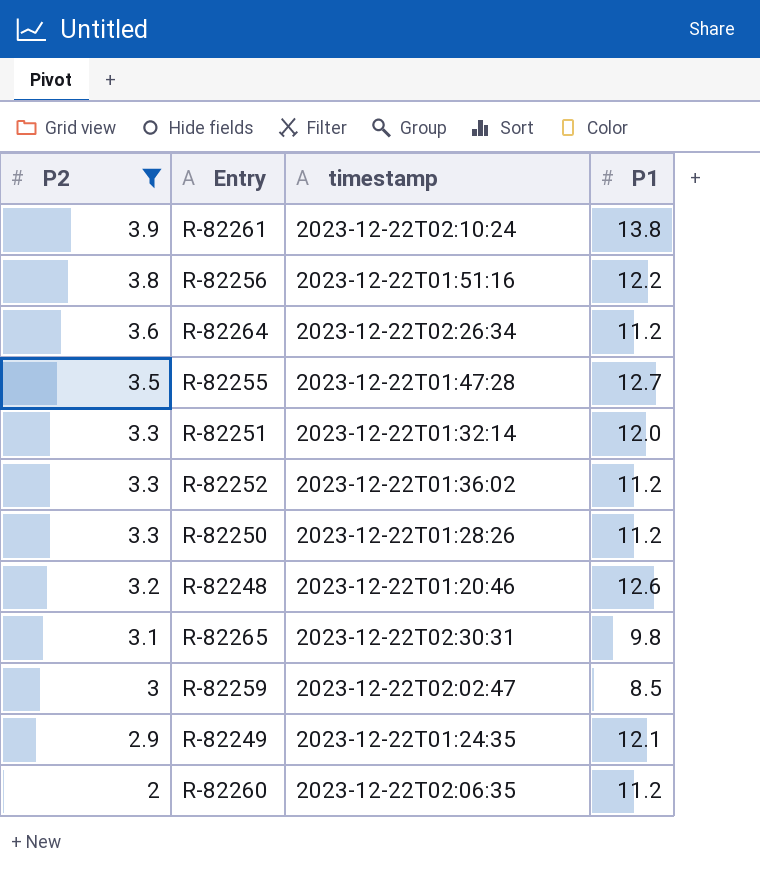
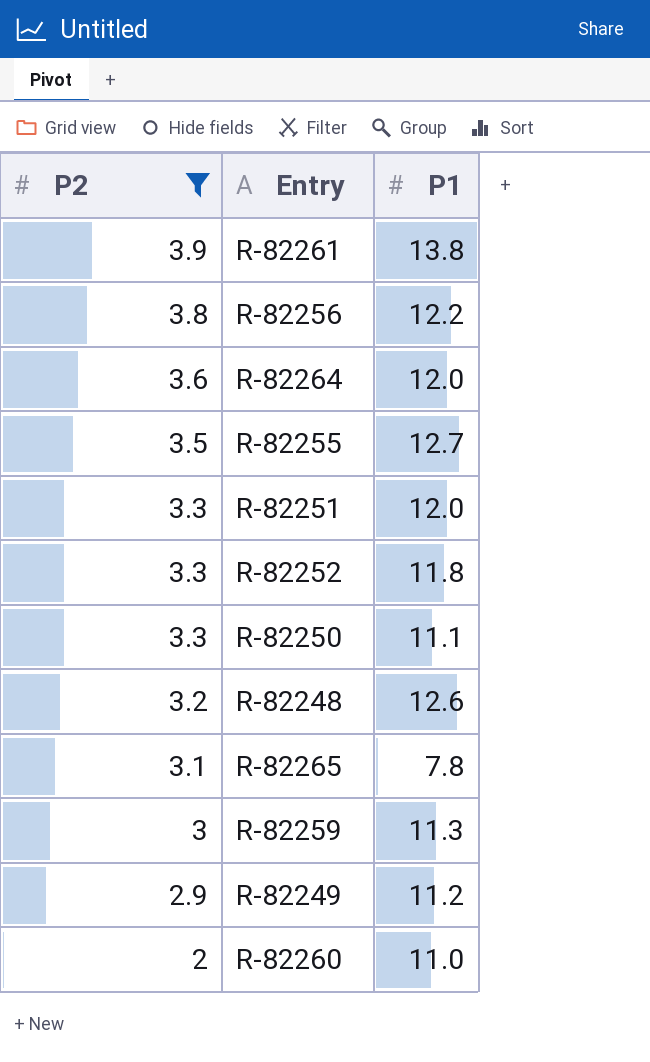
column timestamp | position: 3 -> none
R-82264 | P1: 11.2 -> 12.0
R-82252 | P1: 11.2 -> 11.8
R-82250 | P1: 11.2 -> 11.1
R-82265 | P1: 9.8 -> 7.8
R-82259 | P1: 8.5 -> 11.3
R-82249 | P1: 12.1 -> 11.2
R-82260 | P1: 11.2 -> 11.0

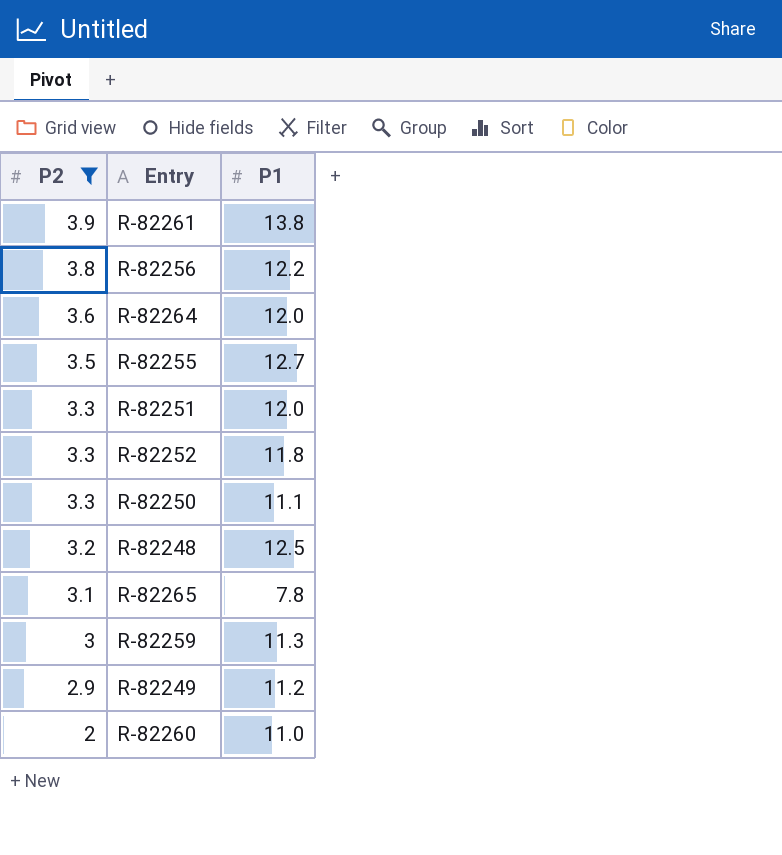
R-82248 | P1: 12.6 -> 12.5

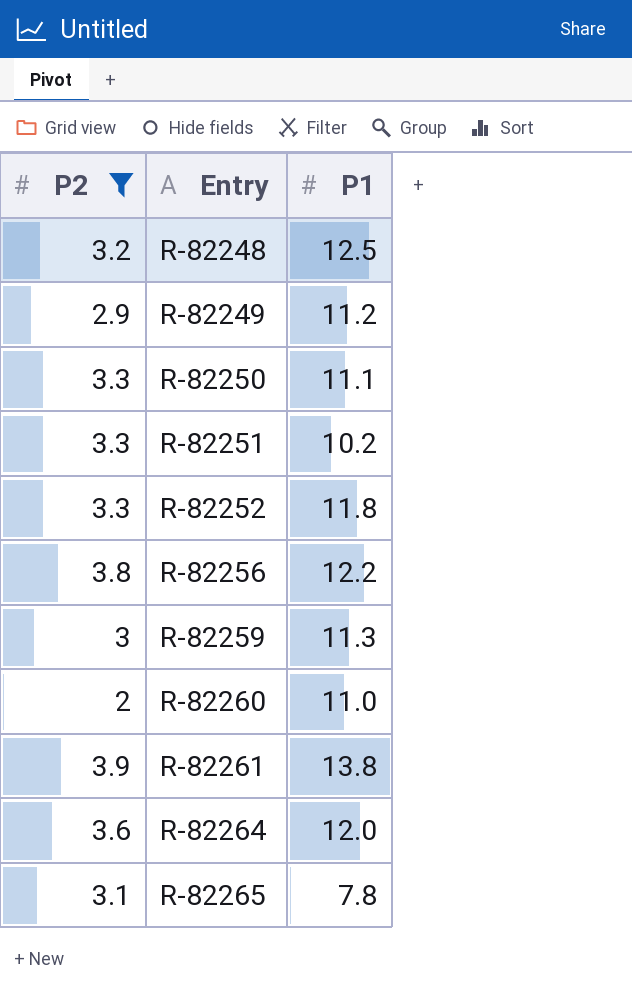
row order: P2 descending -> Entry ascending
row R-82255: 3.5 | 12.7 -> none
R-82251 | P1: 12.0 -> 10.2

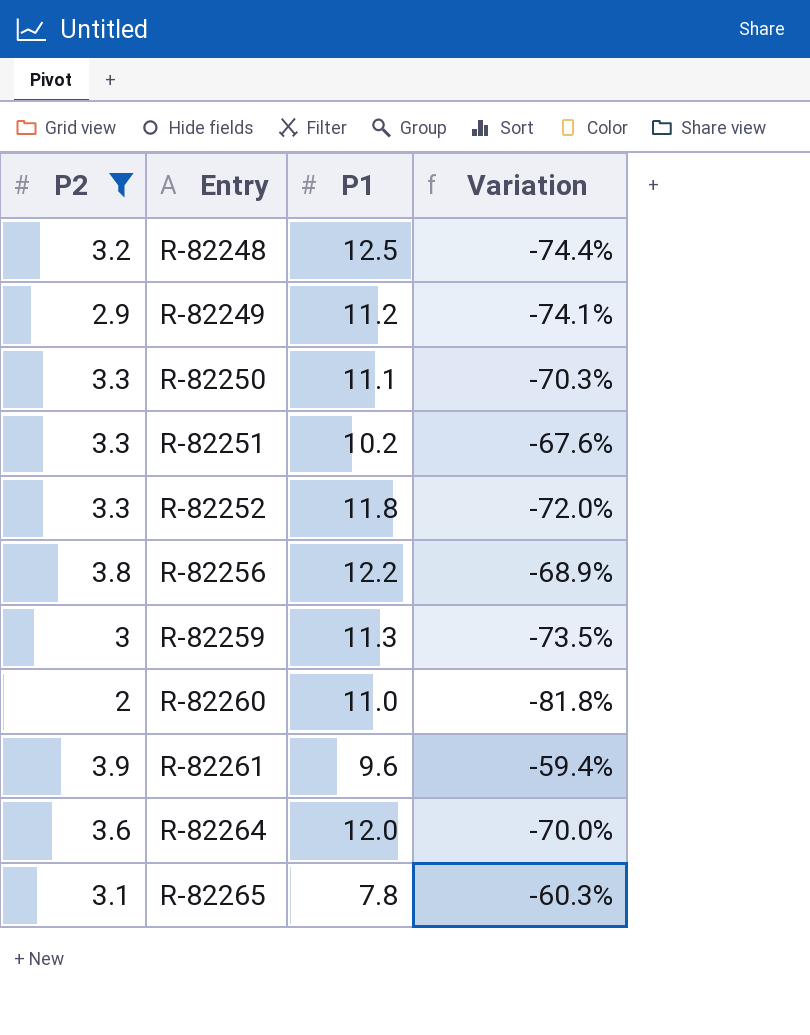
column Variation | formula: none -> ([P2] - [P1]) / [P1]
R-82261 | P1: 13.8 -> 9.6

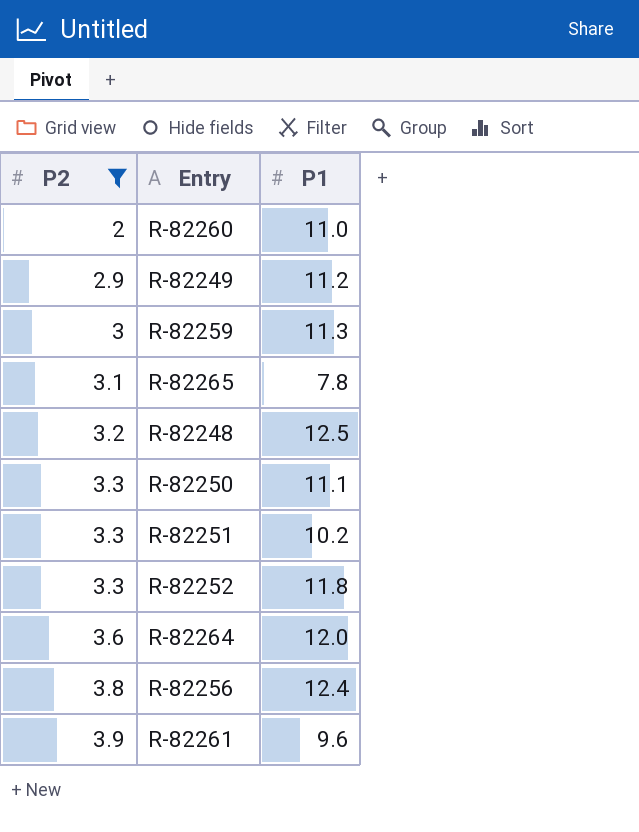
row order: Entry ascending -> P2 ascending
column Variation | formula: ([P2] - [P1]) / [P1] -> none
R-82256 | P1: 12.2 -> 12.4

